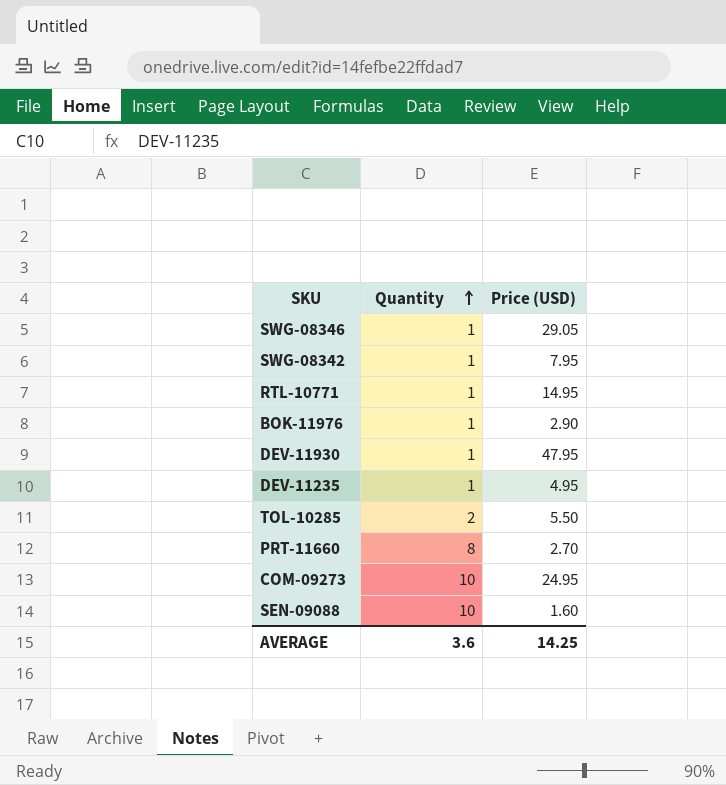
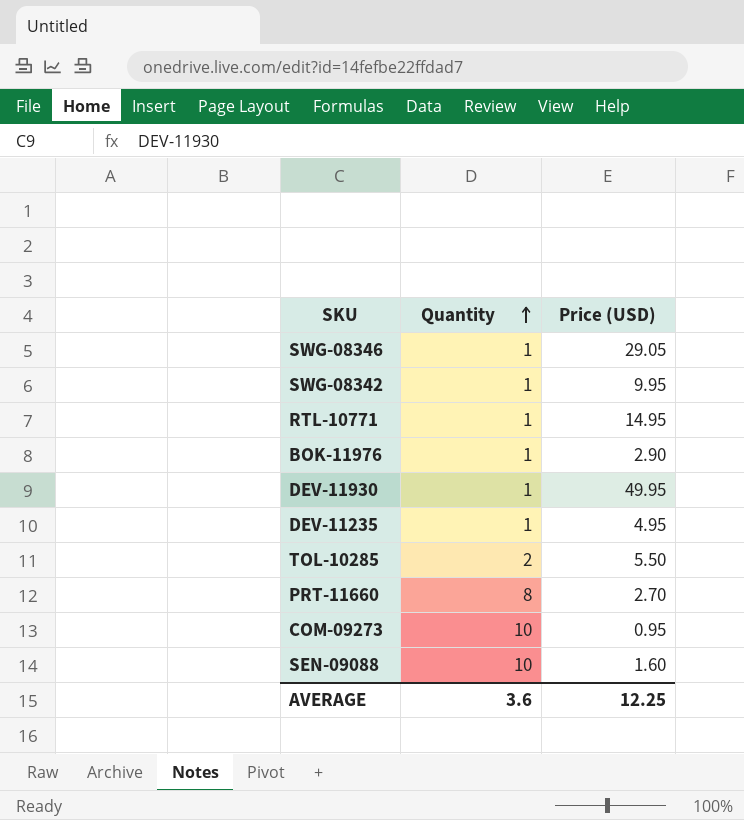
SWG-08342 | Price (USD): 7.95 -> 9.95
DEV-11930 | Price (USD): 47.95 -> 49.95
COM-09273 | Price (USD): 24.95 -> 0.95
AVERAGE | Price (USD): 14.25 -> 12.25

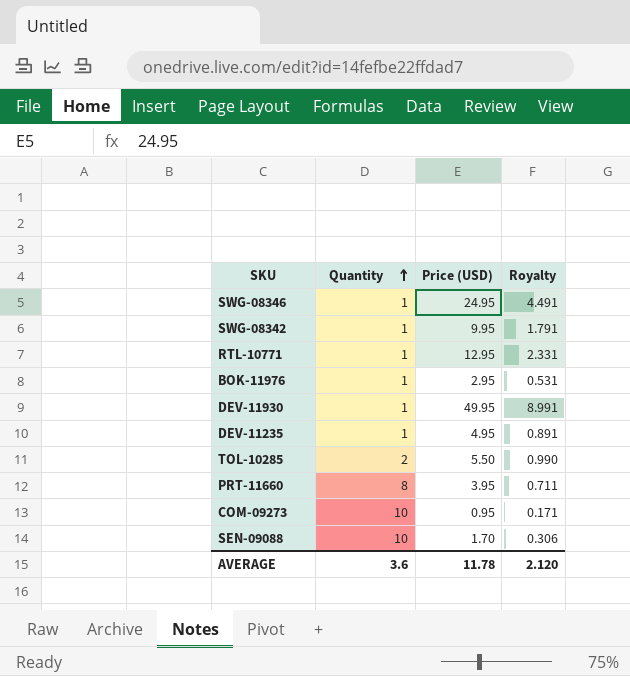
column Royalty | formula: none -> [Price (USD)] * 0.18
SWG-08346 | Price (USD): 29.05 -> 24.95
RTL-10771 | Price (USD): 14.95 -> 12.95
BOK-11976 | Price (USD): 2.90 -> 2.95
PRT-11660 | Price (USD): 2.70 -> 3.95
SEN-09088 | Price (USD): 1.60 -> 1.70
AVERAGE | Price (USD): 12.25 -> 11.78

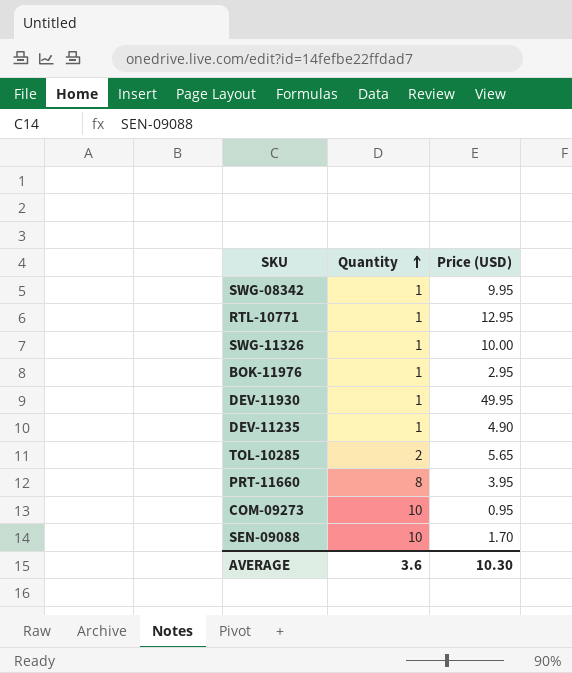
column Royalty | formula: [Price (USD)] * 0.18 -> none
row SWG-08346: 1 | 24.95 | 4.491 -> none
row SWG-11326: none -> 1 | 10.00
DEV-11235 | Price (USD): 4.95 -> 4.90
TOL-10285 | Price (USD): 5.50 -> 5.65
AVERAGE | Price (USD): 11.78 -> 10.30

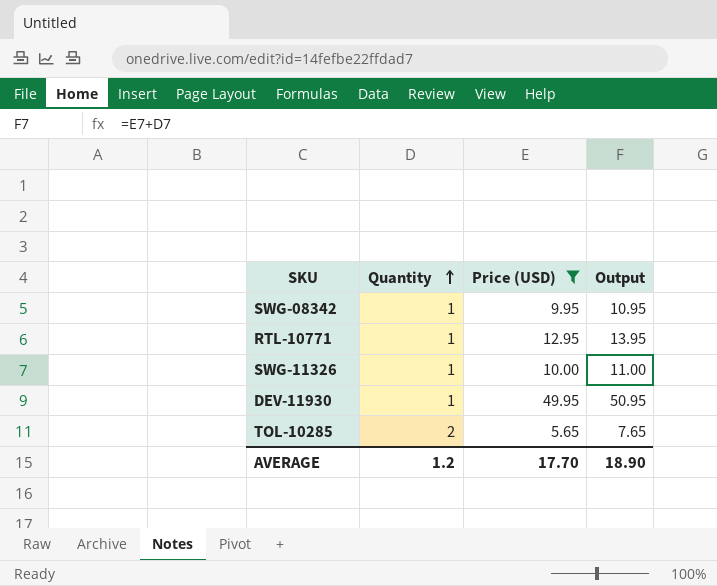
filter: none -> Price (USD) >= 5.65
column Output | formula: none -> [Quantity] + [Price (USD)]
AVERAGE | Quantity: 3.6 -> 1.2
AVERAGE | Price (USD): 10.30 -> 17.70

